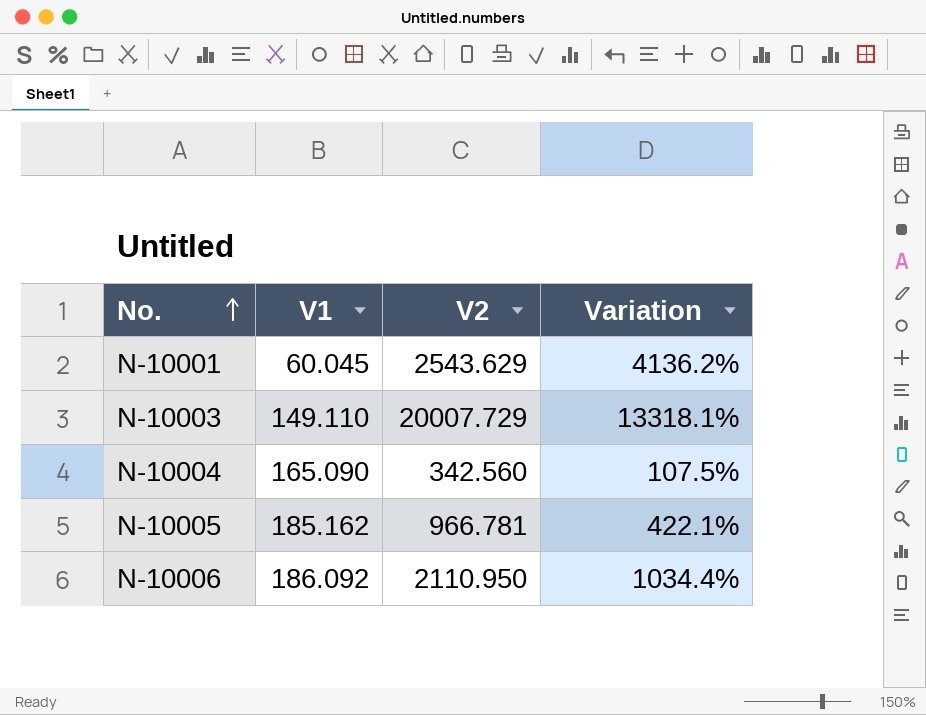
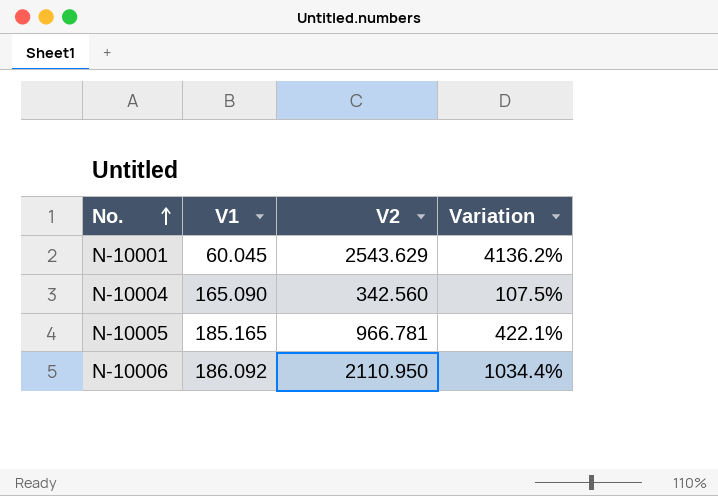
row N-10003: 149.110 | 20007.729 | 13318.1% -> none
N-10005 | V1: 185.162 -> 185.165

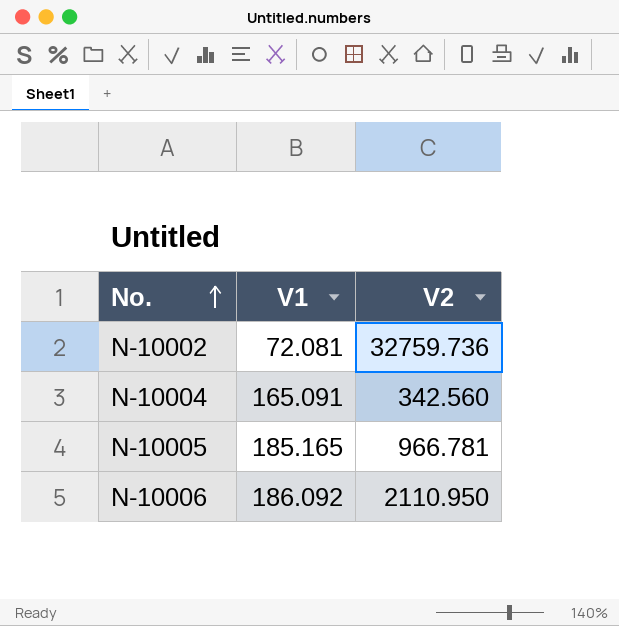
column Variation | formula: ([V2] - [V1]) / [V1] -> none
row N-10001: 60.045 | 2543.629 | 4136.2% -> none
row N-10002: none -> 72.081 | 32759.736
N-10004 | V1: 165.090 -> 165.091

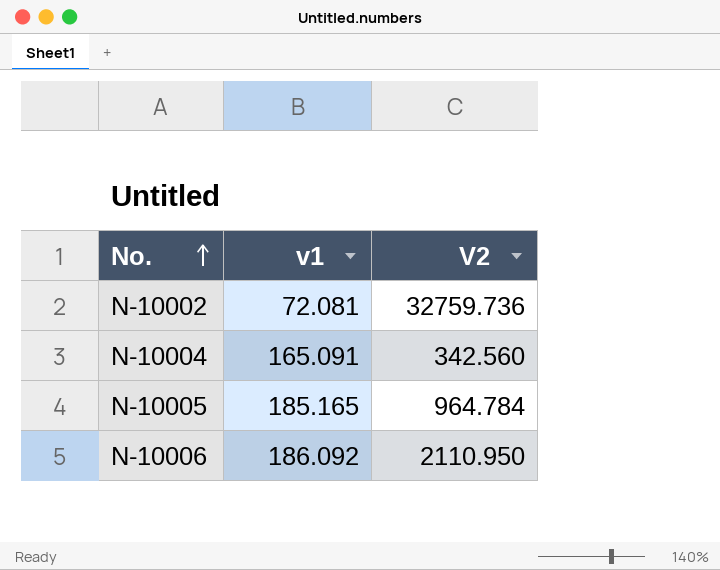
column name: V1 -> v1
N-10005 | V2: 966.781 -> 964.784

